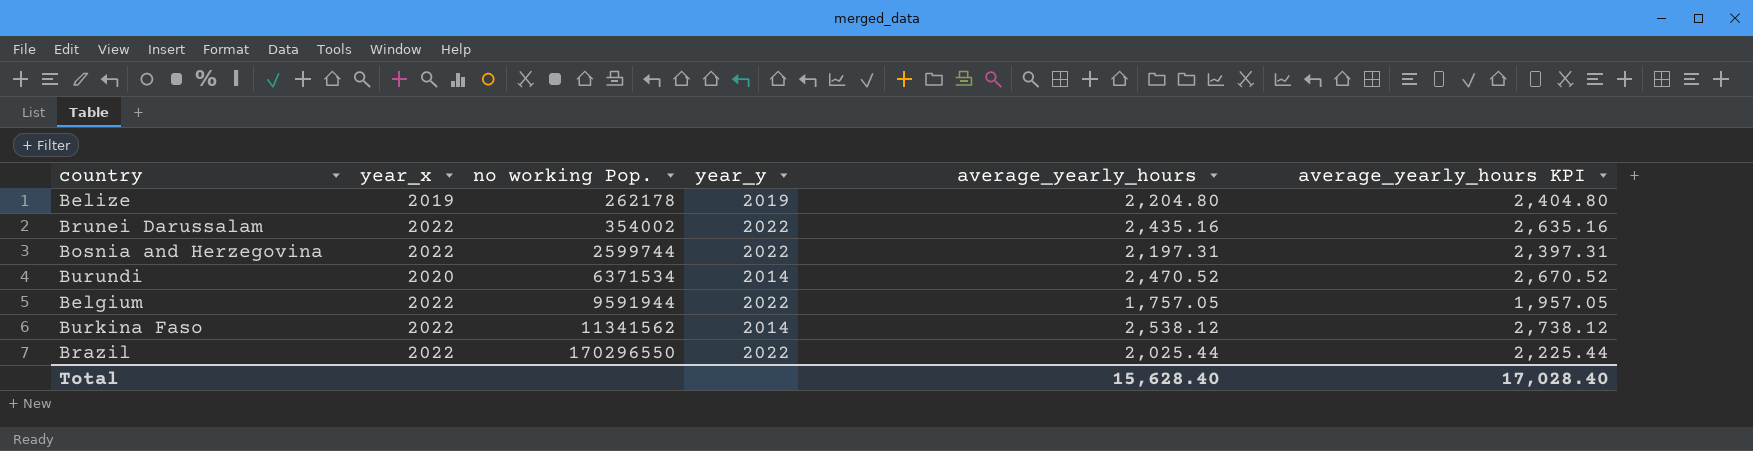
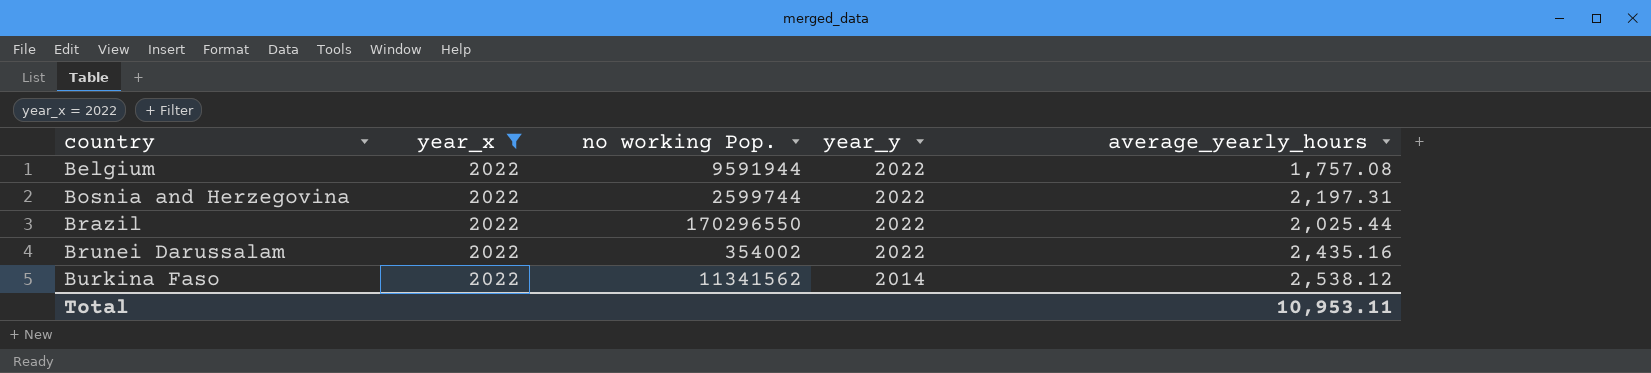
filter: none -> year_x = 2022
row order: no working Pop. ascending -> country ascending
column average_yearly_hours KPI | formula: [average_yearly_hours] + 200 -> none
Belgium | average_yearly_hours: 1,757.05 -> 1,757.08
Total | average_yearly_hours: 15,628.40 -> 10,953.11

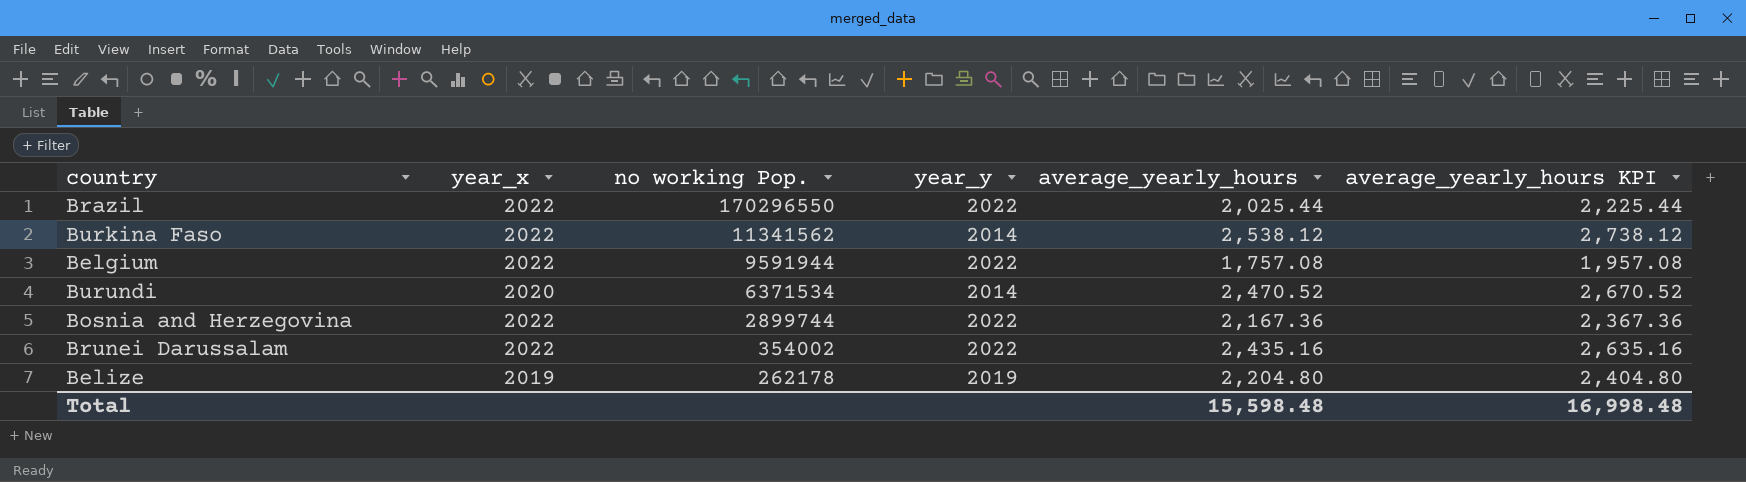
filter: year_x = 2022 -> none
row order: country ascending -> no working Pop. descending
column average_yearly_hours KPI | formula: none -> [average_yearly_hours] + 200
Bosnia and Herzegovina | no working Pop.: 2599744 -> 2899744
Bosnia and Herzegovina | average_yearly_hours: 2,197.31 -> 2,167.36
Total | average_yearly_hours: 10,953.11 -> 15,598.48

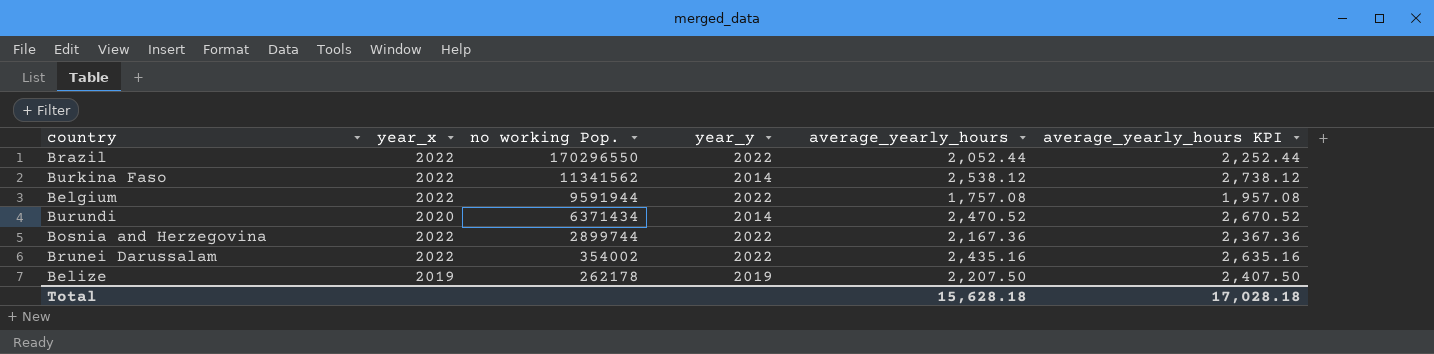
Brazil | average_yearly_hours: 2,025.44 -> 2,052.44
Brazil | average_yearly_hours KPI: 2,225.44 -> 2,252.44
Burundi | no working Pop.: 6371534 -> 6371434
Belize | average_yearly_hours: 2,204.80 -> 2,207.50
Belize | average_yearly_hours KPI: 2,404.80 -> 2,407.50
Total | average_yearly_hours: 15,598.48 -> 15,628.18
Total | average_yearly_hours KPI: 16,998.48 -> 17,028.18

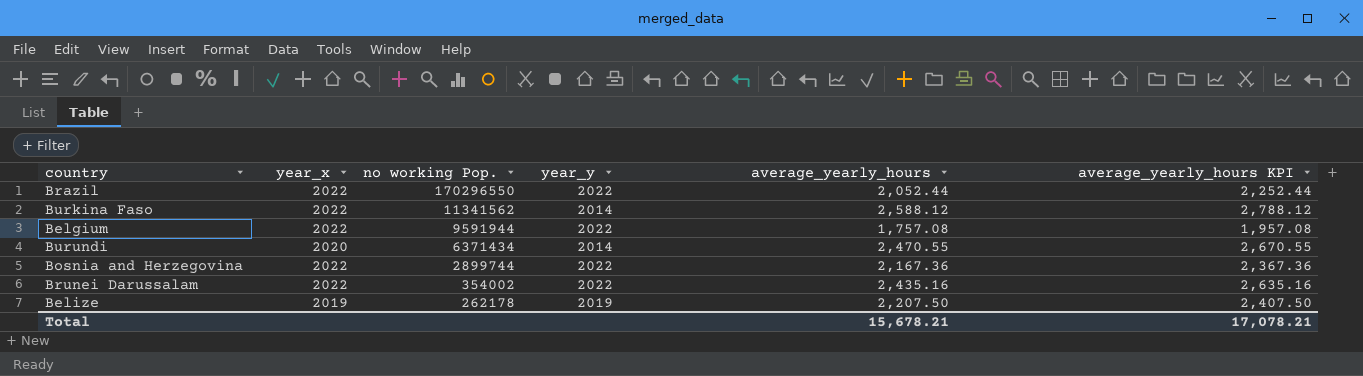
Burkina Faso | average_yearly_hours: 2,538.12 -> 2,588.12
Burkina Faso | average_yearly_hours KPI: 2,738.12 -> 2,788.12
Burundi | average_yearly_hours: 2,470.52 -> 2,470.55
Burundi | average_yearly_hours KPI: 2,670.52 -> 2,670.55
Total | average_yearly_hours: 15,628.18 -> 15,678.21
Total | average_yearly_hours KPI: 17,028.18 -> 17,078.21

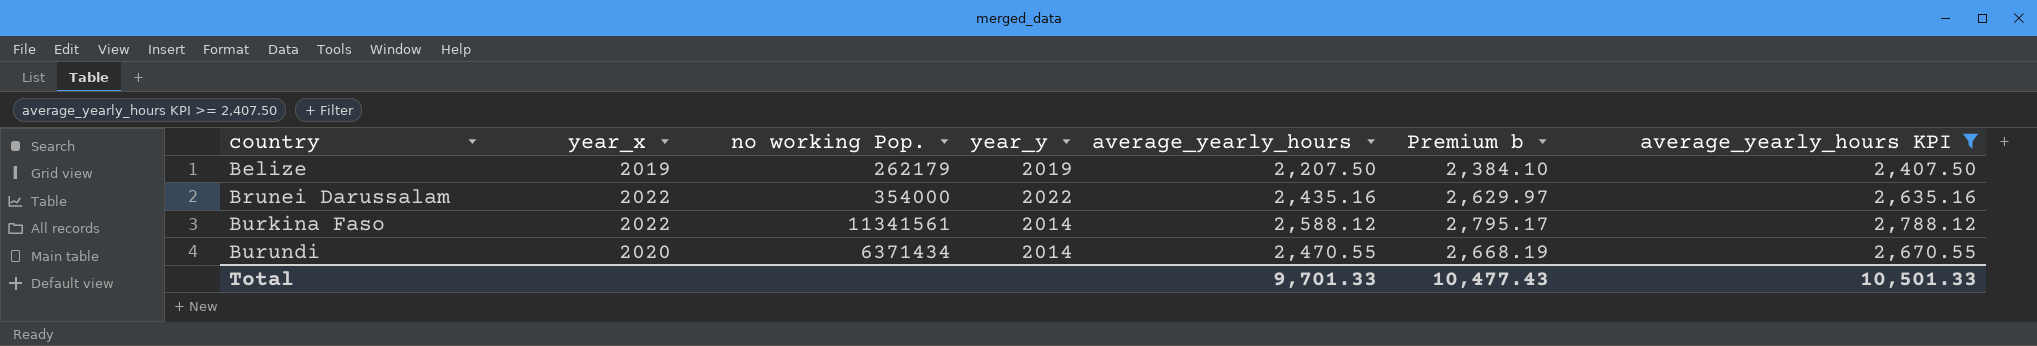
filter: none -> average_yearly_hours KPI >= 2,407.50
row order: no working Pop. descending -> country ascending
column Premium b | formula: none -> [average_yearly_hours] * 1.08
Belize | no working Pop.: 262178 -> 262179
Brunei Darussalam | no working Pop.: 354002 -> 354000
Burkina Faso | no working Pop.: 11341562 -> 11341561
Total | average_yearly_hours: 15,678.21 -> 9,701.33
Total | average_yearly_hours KPI: 17,078.21 -> 10,501.33

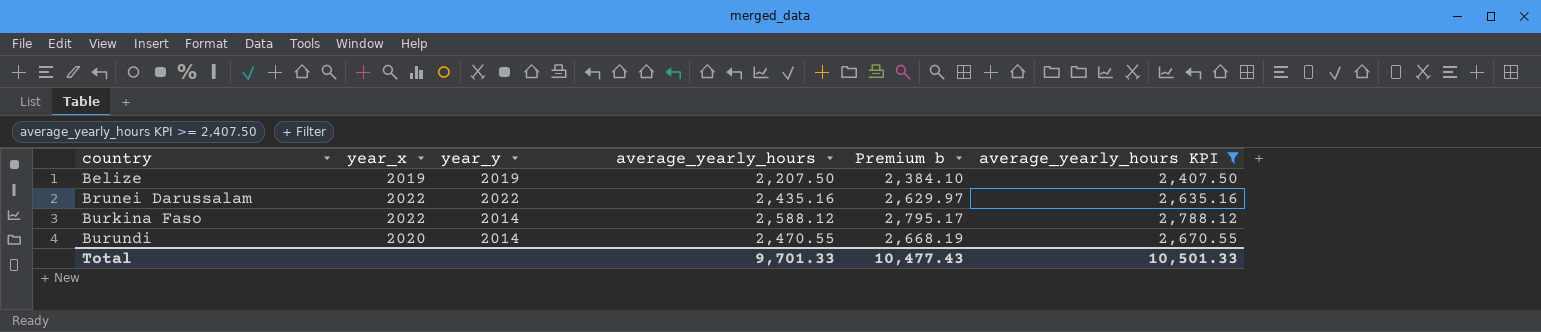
column no working Pop. | position: 3 -> none

